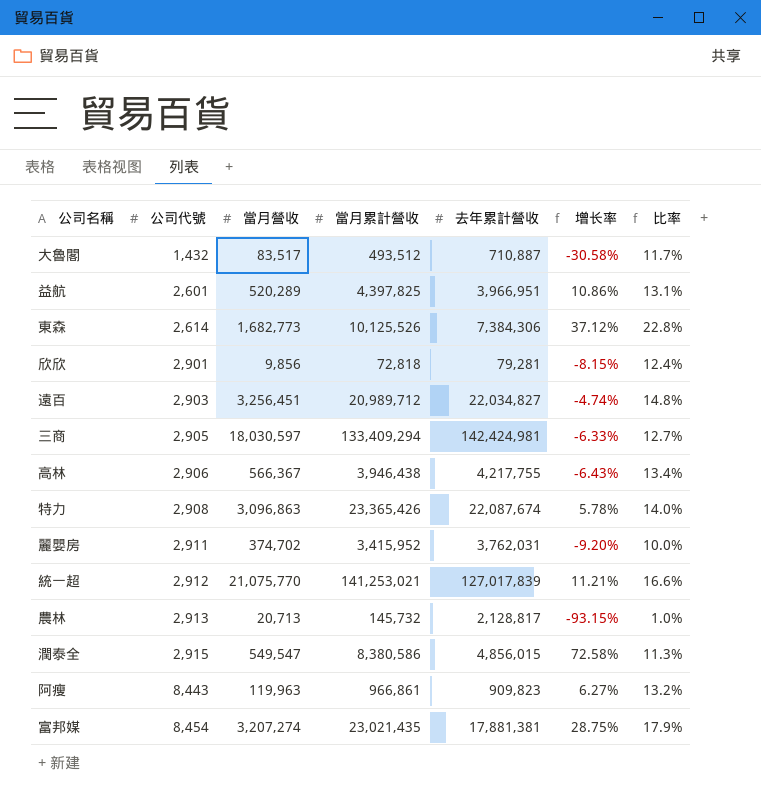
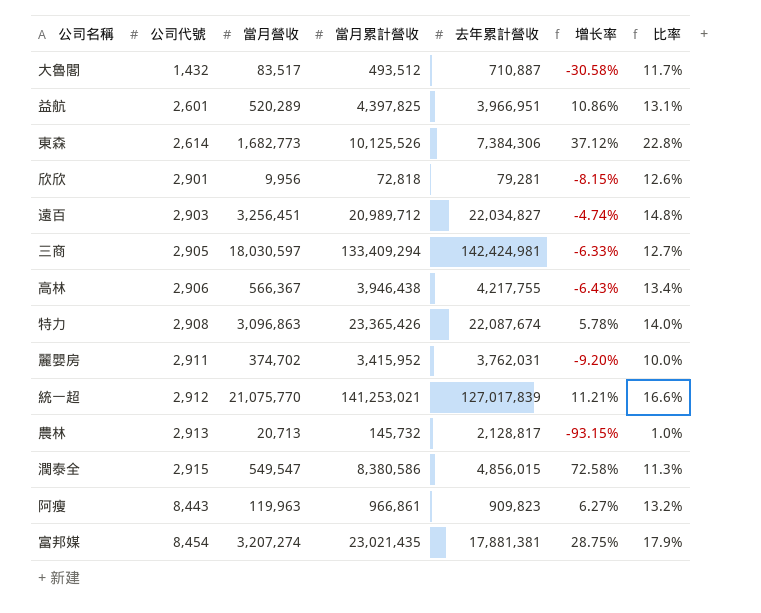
欣欣 | 當月營收: 9,856 -> 9,956
欣欣 | 比率: 12.4% -> 12.6%

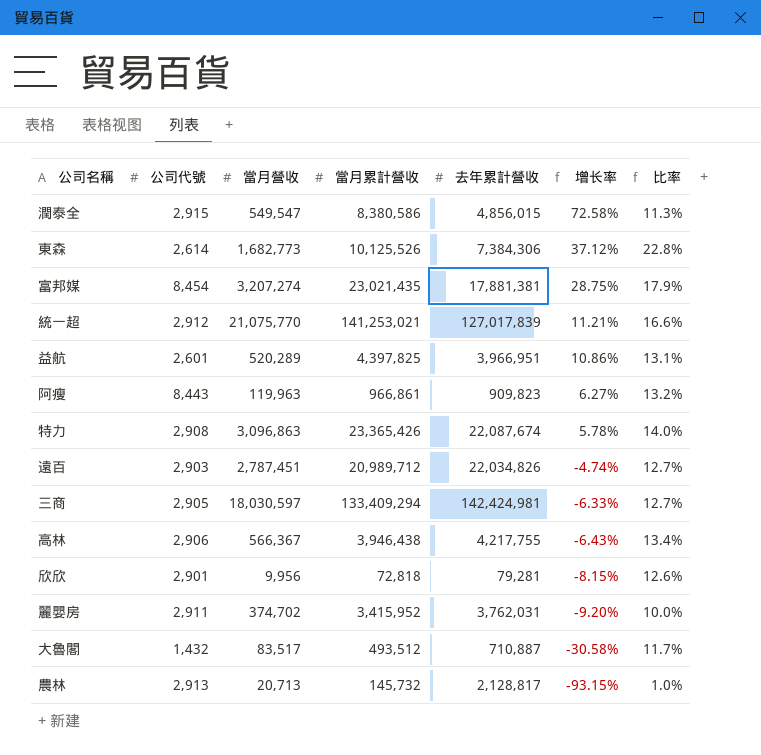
row order: 公司代號 ascending -> 增长率 descending
遠百 | 當月營收: 3,256,451 -> 2,787,451
遠百 | 去年累計營收: 22,034,827 -> 22,034,826
遠百 | 比率: 14.8% -> 12.7%

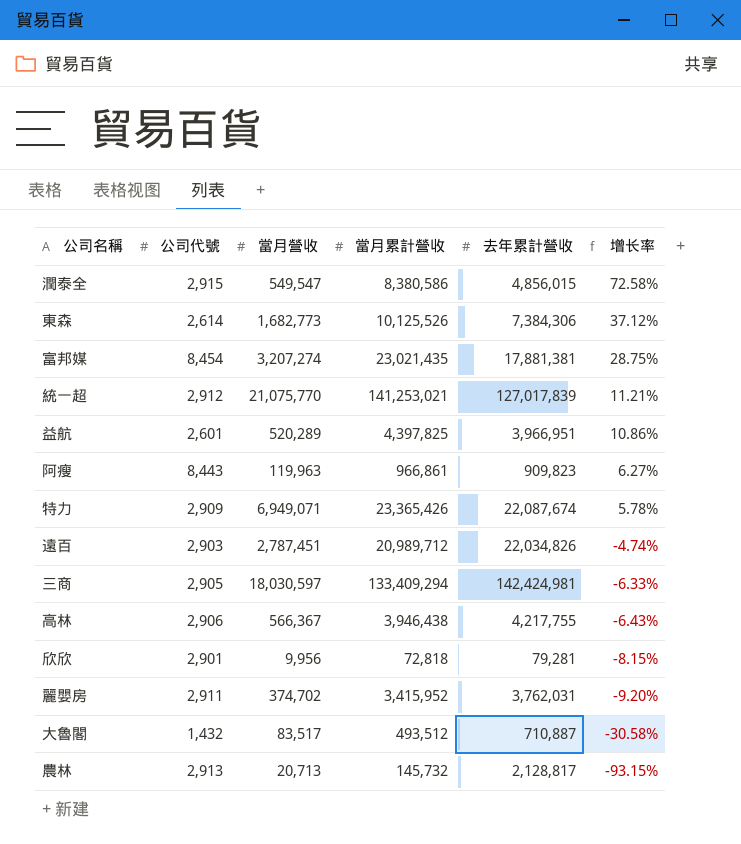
column 比率 | formula: [當月營收] / [去年累計營收] -> none
特力 | 公司代號: 2,908 -> 2,909
特力 | 當月營收: 3,096,863 -> 6,949,071

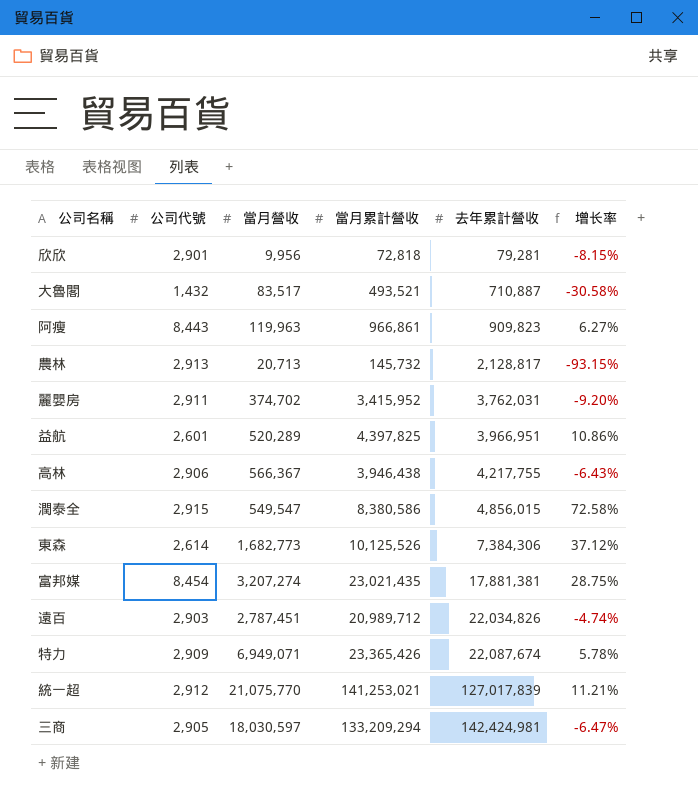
row order: 增长率 descending -> 去年累計營收 ascending
大魯閣 | 當月累計營收: 493,512 -> 493,521
三商 | 當月累計營收: 133,409,294 -> 133,209,294
三商 | 增长率: -6.33% -> -6.47%

